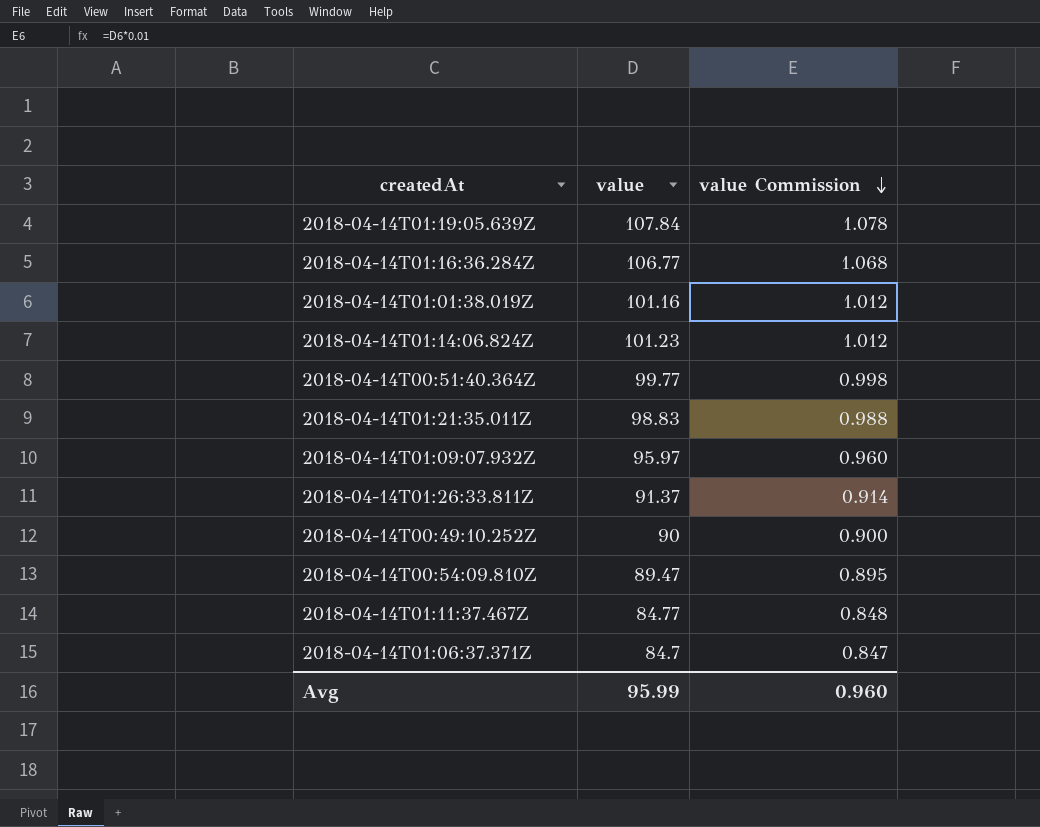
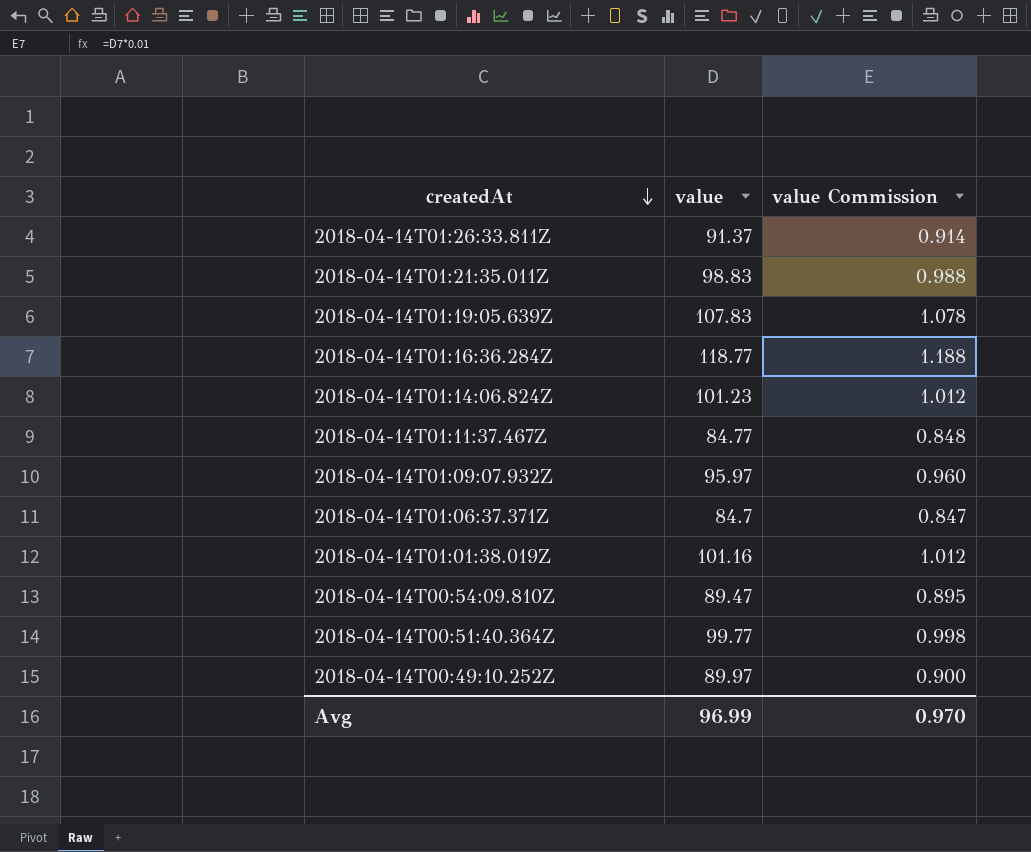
row order: value Commission descending -> createdAt descending
2018-04-14T01:19:05.639Z | value: 107.84 -> 107.83
2018-04-14T01:16:36.284Z | value: 106.77 -> 118.77
2018-04-14T01:16:36.284Z | value Commission: 1.068 -> 1.188
2018-04-14T00:49:10.252Z | value: 90 -> 89.97
Avg | value: 95.99 -> 96.99
Avg | value Commission: 0.960 -> 0.970

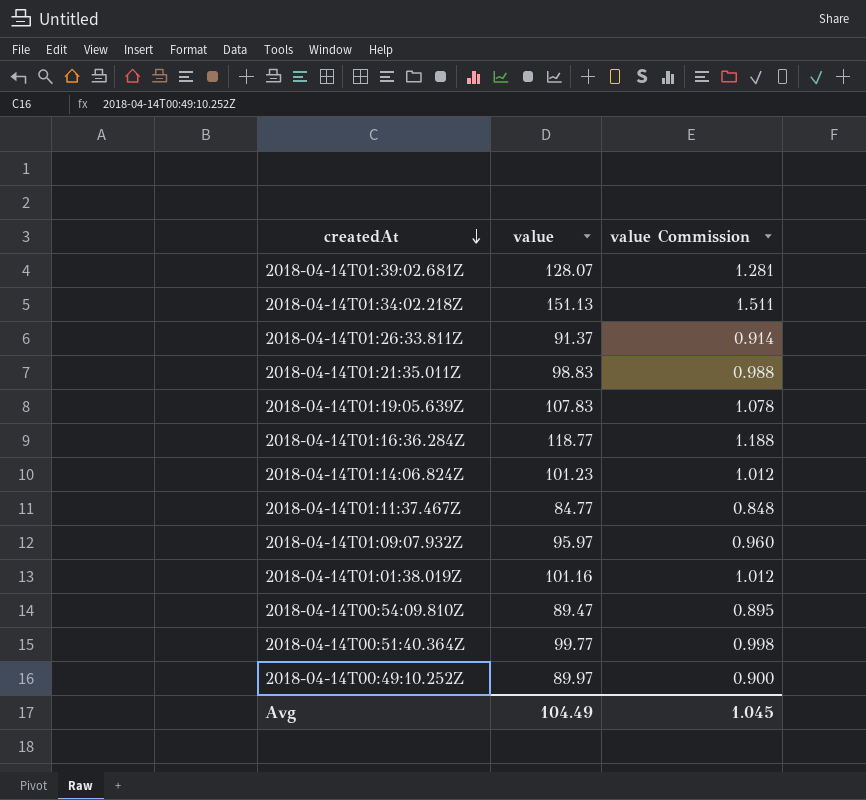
row 2018-04-14T01:06:37.371Z: 84.7 | 0.847 -> none
row 2018-04-14T01:39:02.681Z: none -> 128.07 | 1.281
row 2018-04-14T01:34:02.218Z: none -> 151.13 | 1.511
Avg | value: 96.99 -> 104.49
Avg | value Commission: 0.970 -> 1.045

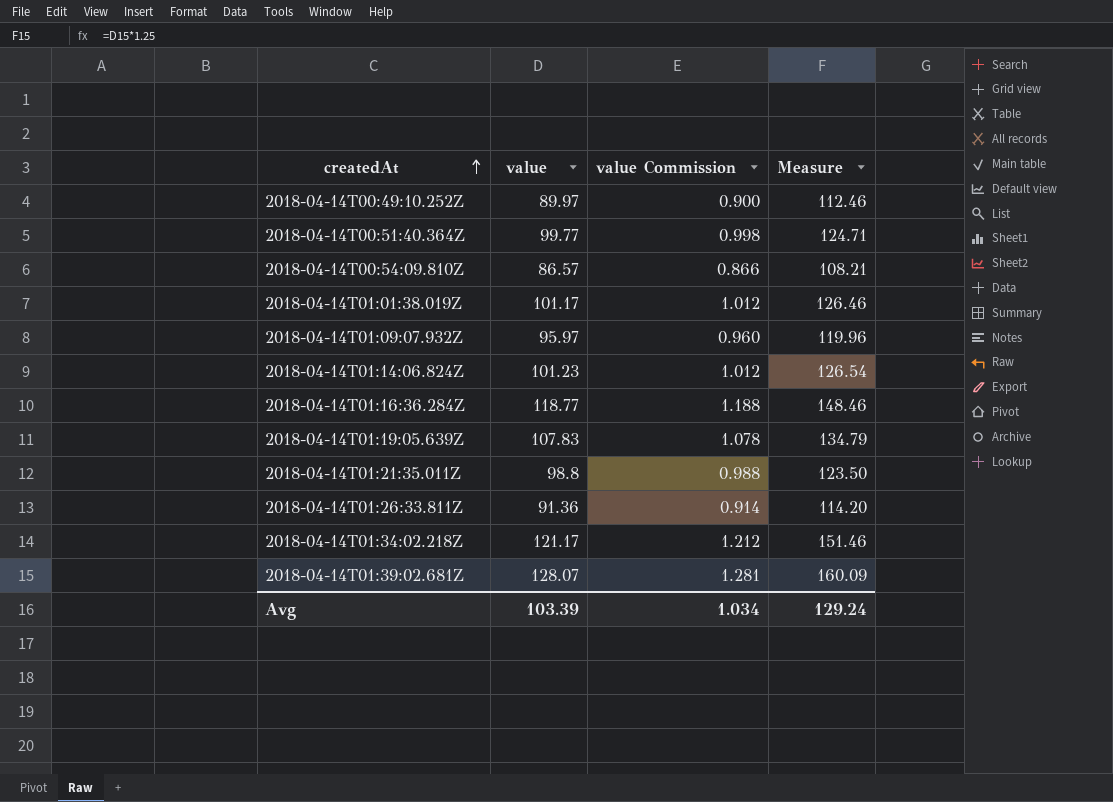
row order: createdAt descending -> createdAt ascending
column Measure | formula: none -> [value] * 1.25
row 2018-04-14T01:11:37.467Z: 84.77 | 0.848 -> none
2018-04-14T00:54:09.810Z | value: 89.47 -> 86.57
2018-04-14T00:54:09.810Z | value Commission: 0.895 -> 0.866
2018-04-14T01:01:38.019Z | value: 101.16 -> 101.17
2018-04-14T01:21:35.011Z | value: 98.83 -> 98.8
2018-04-14T01:26:33.811Z | value: 91.37 -> 91.36
2018-04-14T01:34:02.218Z | value: 151.13 -> 121.17
2018-04-14T01:34:02.218Z | value Commission: 1.511 -> 1.212
Avg | value: 104.49 -> 103.39
Avg | value Commission: 1.045 -> 1.034

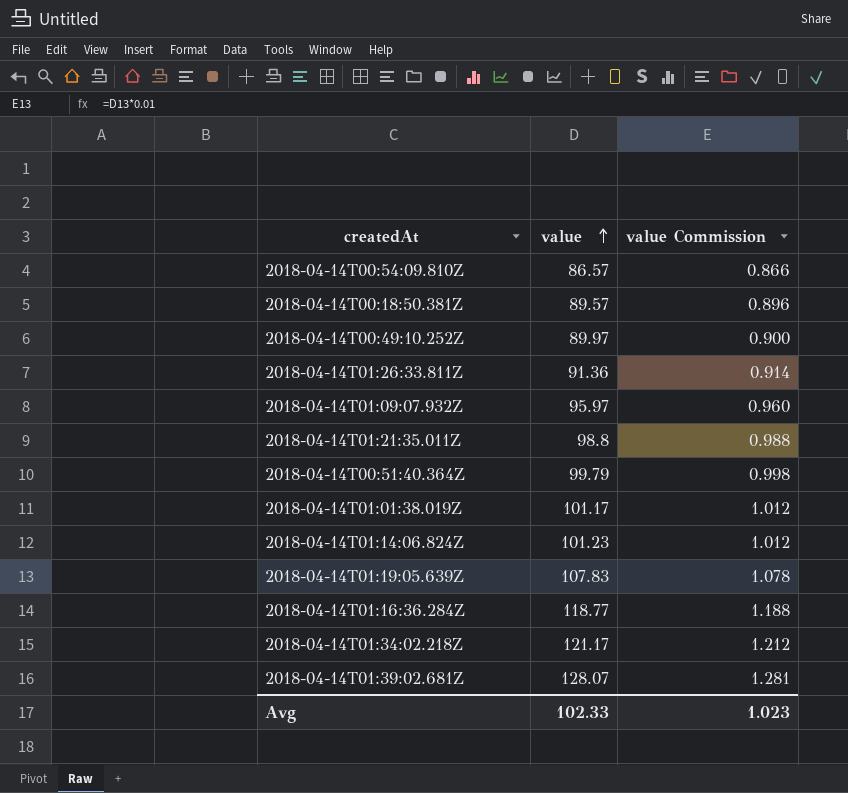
row order: createdAt ascending -> value ascending
column Measure | formula: [value] * 1.25 -> none
row 2018-04-14T00:18:50.381Z: none -> 89.57 | 0.896
2018-04-14T00:51:40.364Z | value: 99.77 -> 99.79
Avg | value: 103.39 -> 102.33
Avg | value Commission: 1.034 -> 1.023

